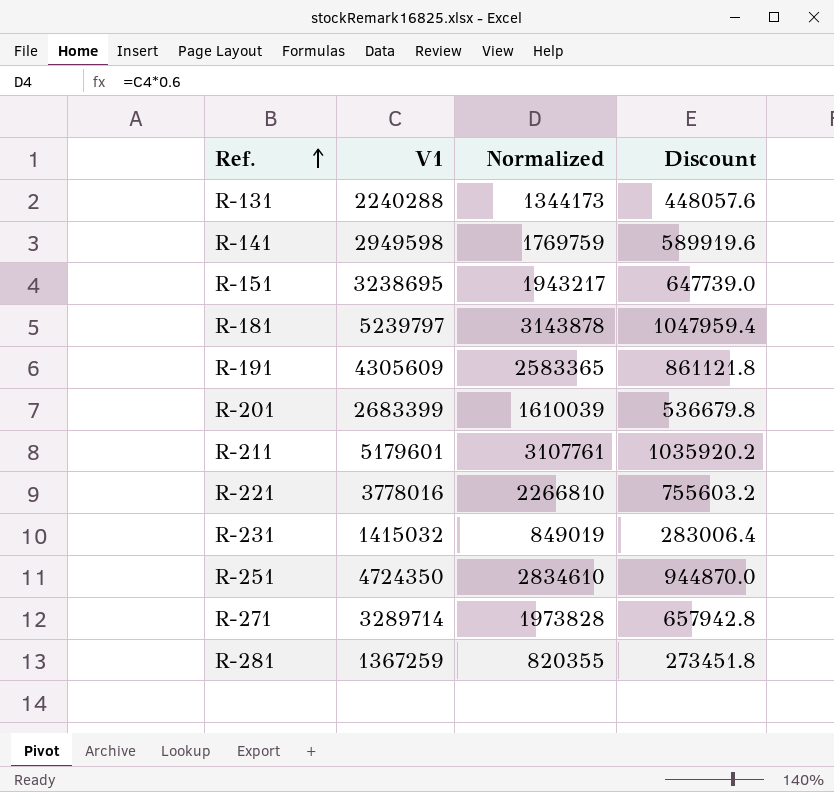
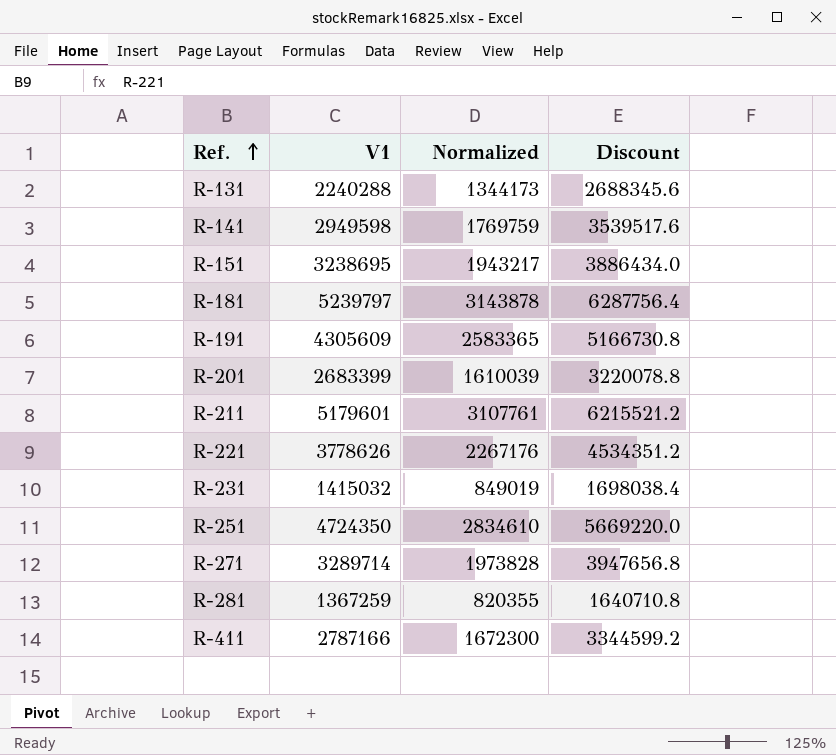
column Discount | formula: [V1] * 0.2 -> [V1] * 1.2
R-221 | V1: 3778016 -> 3778626
R-221 | Normalized: 2266810 -> 2267176
row R-411: none -> 2787166 | 1672300 | 3344599.2

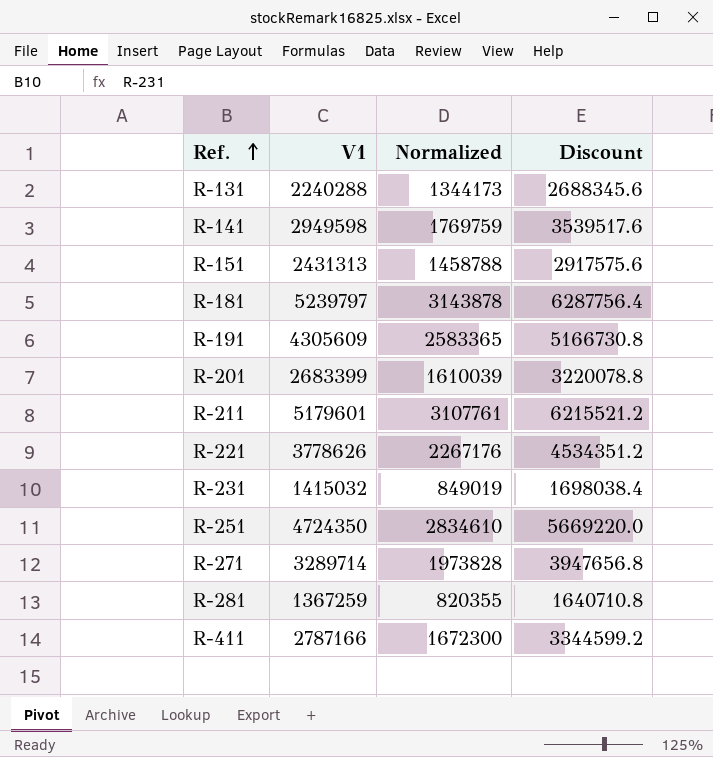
R-151 | V1: 3238695 -> 2431313
R-151 | Normalized: 1943217 -> 1458788
R-151 | Discount: 3886434.0 -> 2917575.6

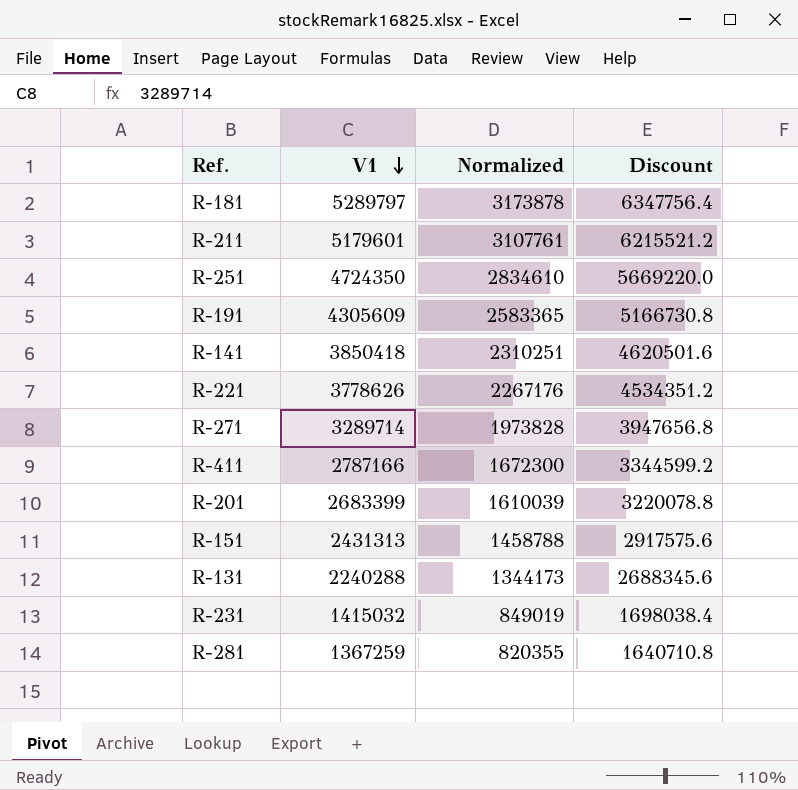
row order: Ref. ascending -> V1 descending
R-181 | V1: 5239797 -> 5289797
R-181 | Normalized: 3143878 -> 3173878
R-181 | Discount: 6287756.4 -> 6347756.4
R-141 | V1: 2949598 -> 3850418
R-141 | Normalized: 1769759 -> 2310251
R-141 | Discount: 3539517.6 -> 4620501.6

